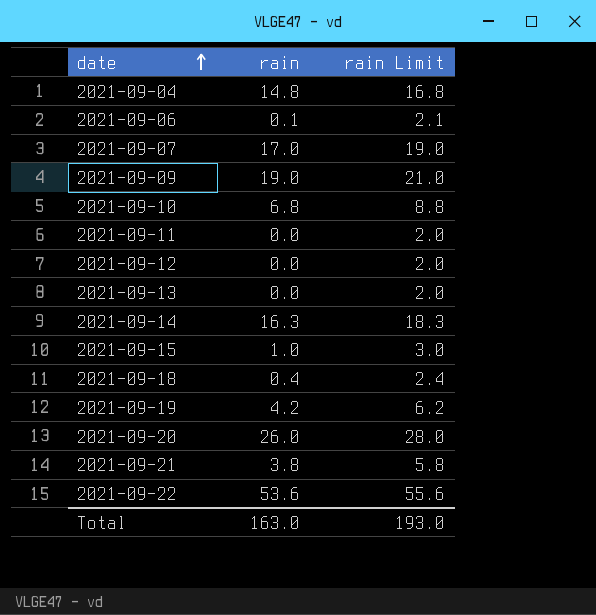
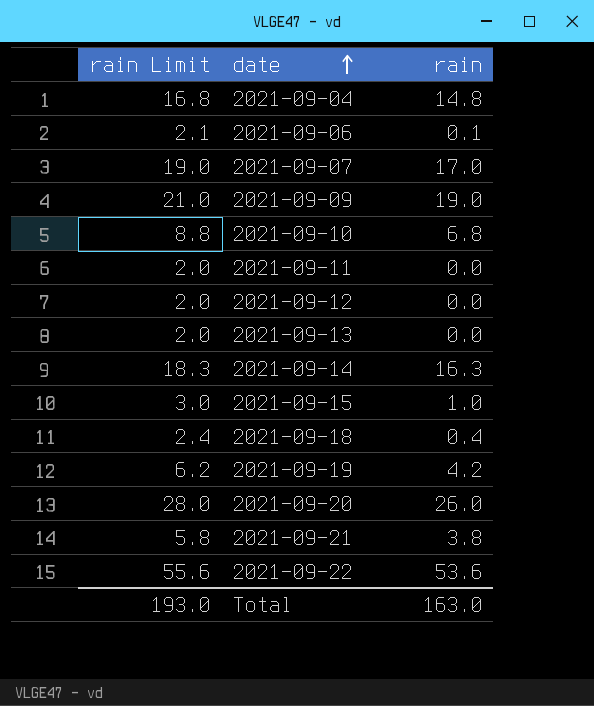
column rain Limit | position: 3 -> 1

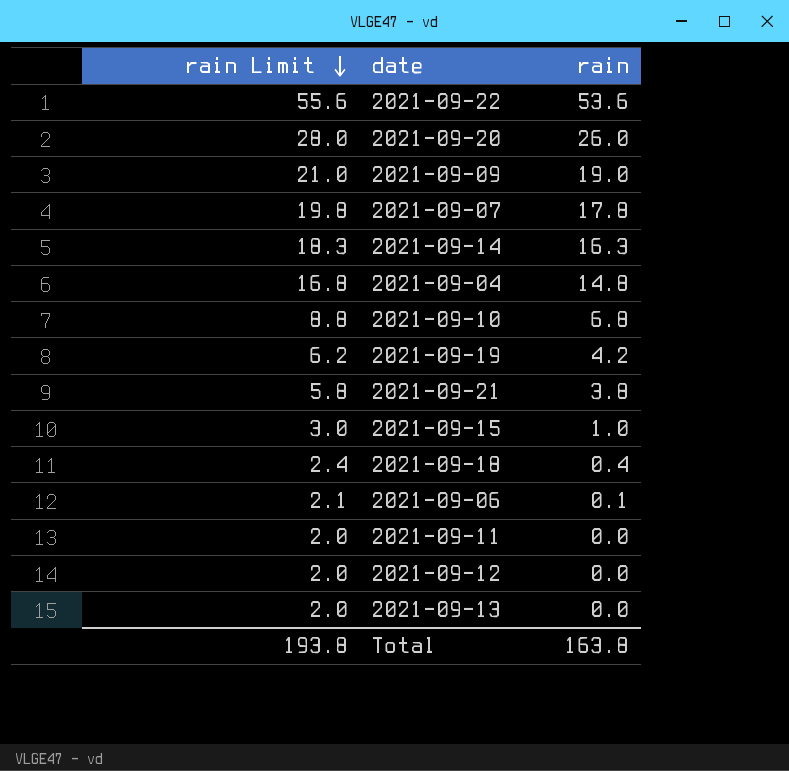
row order: date ascending -> rain Limit descending
2021-09-07 | rain Limit: 19.0 -> 19.8
2021-09-07 | rain: 17.0 -> 17.8
Total | rain Limit: 193.0 -> 193.8
Total | rain: 163.0 -> 163.8

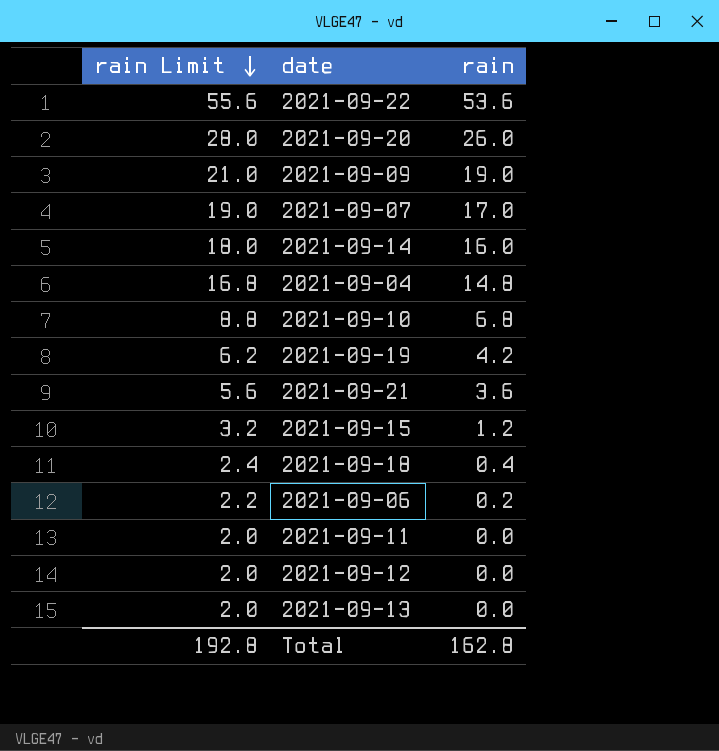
2021-09-07 | rain Limit: 19.8 -> 19.0
2021-09-07 | rain: 17.8 -> 17.0
2021-09-14 | rain Limit: 18.3 -> 18.0
2021-09-14 | rain: 16.3 -> 16.0
2021-09-21 | rain Limit: 5.8 -> 5.6
2021-09-21 | rain: 3.8 -> 3.6
2021-09-15 | rain Limit: 3.0 -> 3.2
2021-09-15 | rain: 1.0 -> 1.2
2021-09-06 | rain Limit: 2.1 -> 2.2
2021-09-06 | rain: 0.1 -> 0.2
Total | rain Limit: 193.8 -> 192.8
Total | rain: 163.8 -> 162.8

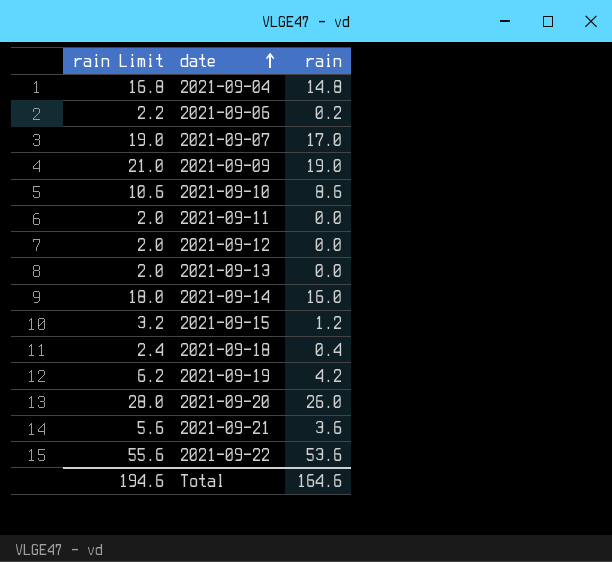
row order: rain Limit descending -> date ascending
2021-09-10 | rain Limit: 8.8 -> 10.6
2021-09-10 | rain: 6.8 -> 8.6
Total | rain Limit: 192.8 -> 194.6
Total | rain: 162.8 -> 164.6

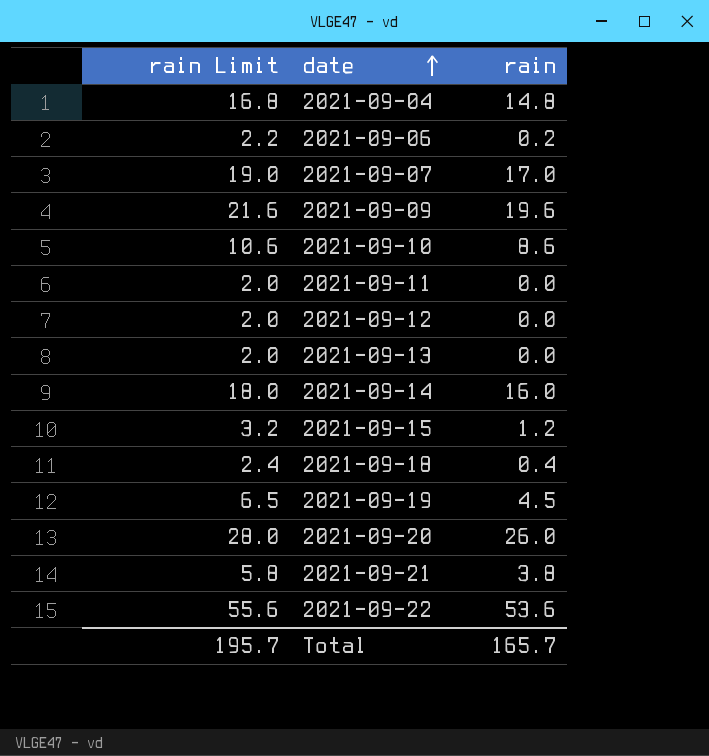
2021-09-09 | rain Limit: 21.0 -> 21.6
2021-09-09 | rain: 19.0 -> 19.6
2021-09-19 | rain Limit: 6.2 -> 6.5
2021-09-19 | rain: 4.2 -> 4.5
2021-09-21 | rain Limit: 5.6 -> 5.8
2021-09-21 | rain: 3.6 -> 3.8
Total | rain Limit: 194.6 -> 195.7
Total | rain: 164.6 -> 165.7

